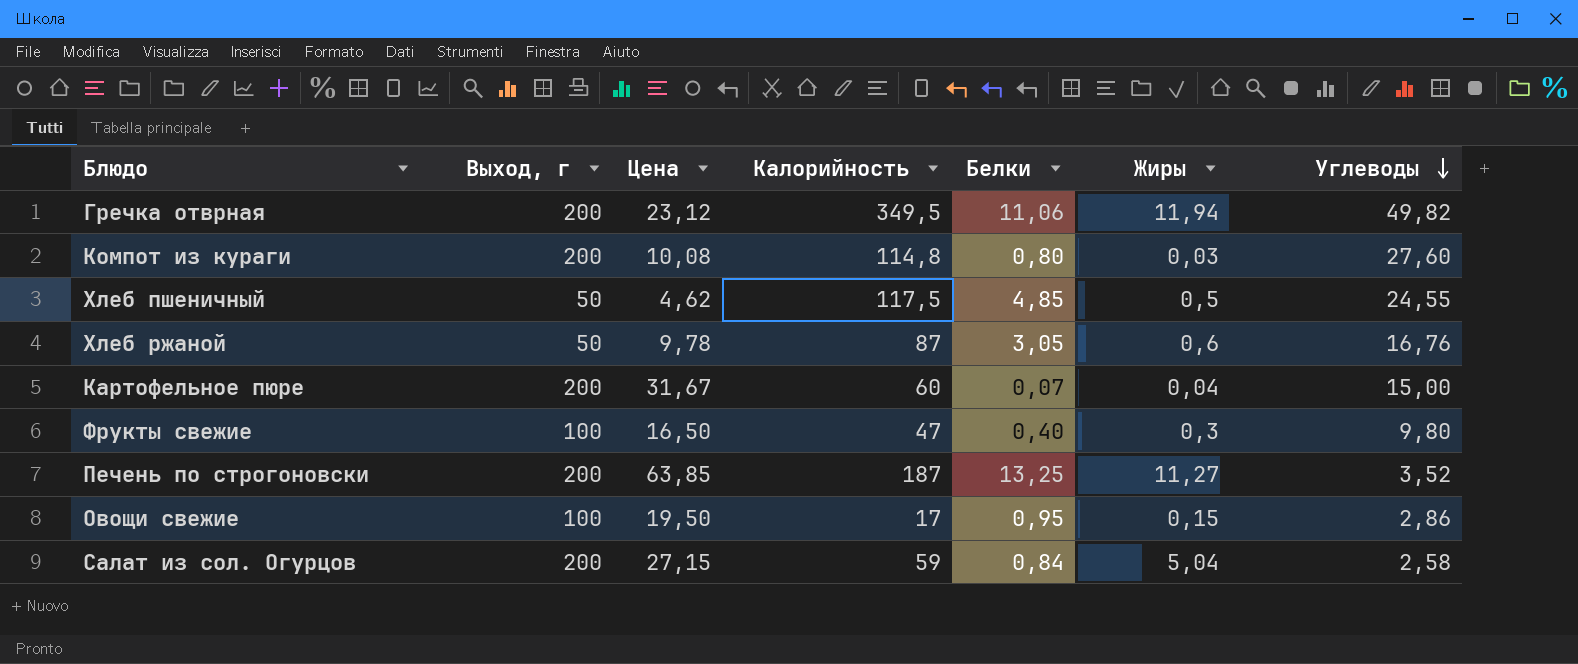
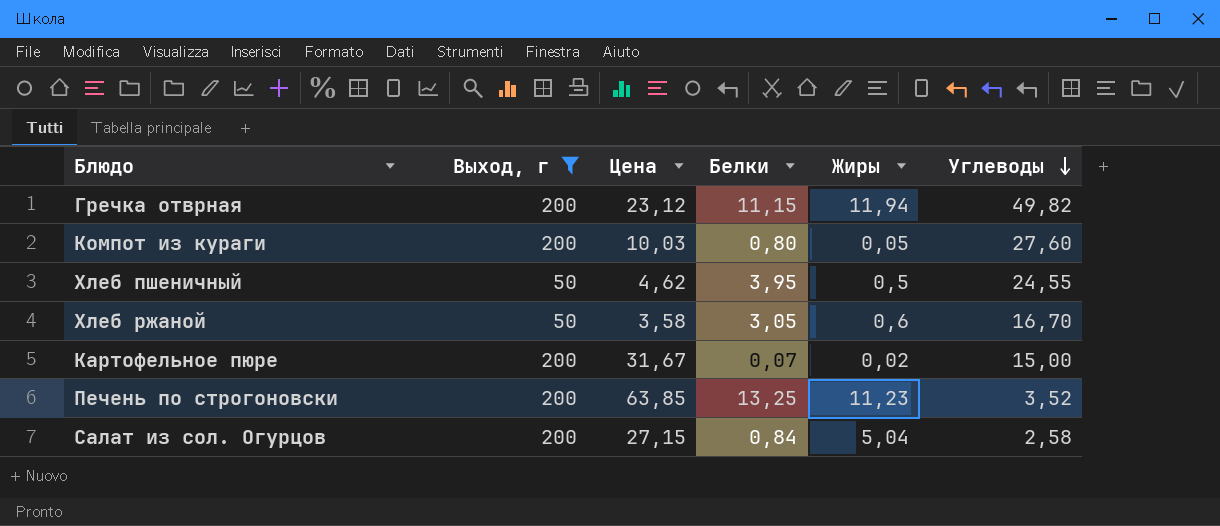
filter: none -> Выход, г != 100
column Калорийность | position: 4 -> none
Гречка отврная | Белки: 11,06 -> 11,15
Компот из кураги | Цена: 10,08 -> 10,03
Компот из кураги | Жиры: 0,03 -> 0,05
Хлеб пшеничный | Белки: 4,85 -> 3,95
Хлеб ржаной | Цена: 9,78 -> 3,58
Хлеб ржаной | Углеводы: 16,76 -> 16,70
Картофельное пюре | Жиры: 0,04 -> 0,02
Печень по строгоновски | Жиры: 11,27 -> 11,23

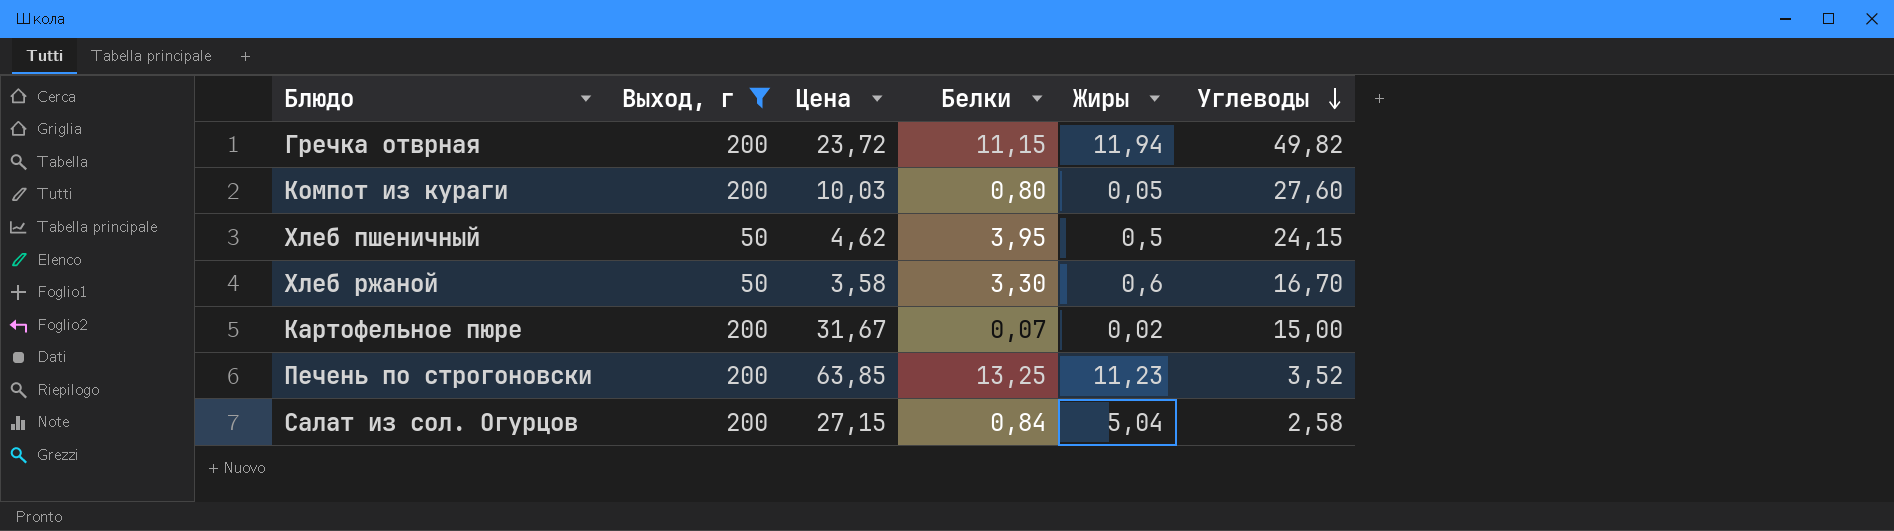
Гречка отврная | Цена: 23,12 -> 23,72
Хлеб пшеничный | Углеводы: 24,55 -> 24,15
Хлеб ржаной | Белки: 3,05 -> 3,30

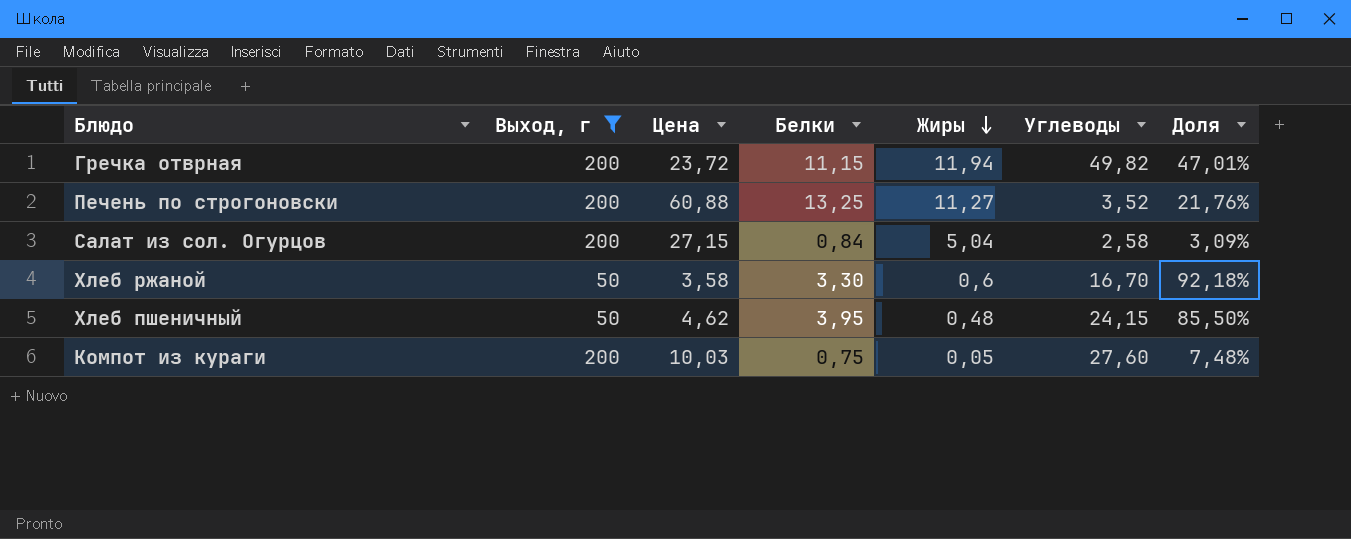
row order: Углеводы descending -> Жиры descending
column Доля | formula: none -> [Белки] / [Цена]
row Картофельное пюре: 200 | 31,67 | 0,07 | 0,02 | 15,00 -> none
Печень по строгоновски | Цена: 63,85 -> 60,88
Печень по строгоновски | Жиры: 11,23 -> 11,27
Хлеб пшеничный | Жиры: 0,5 -> 0,48
Компот из кураги | Белки: 0,80 -> 0,75

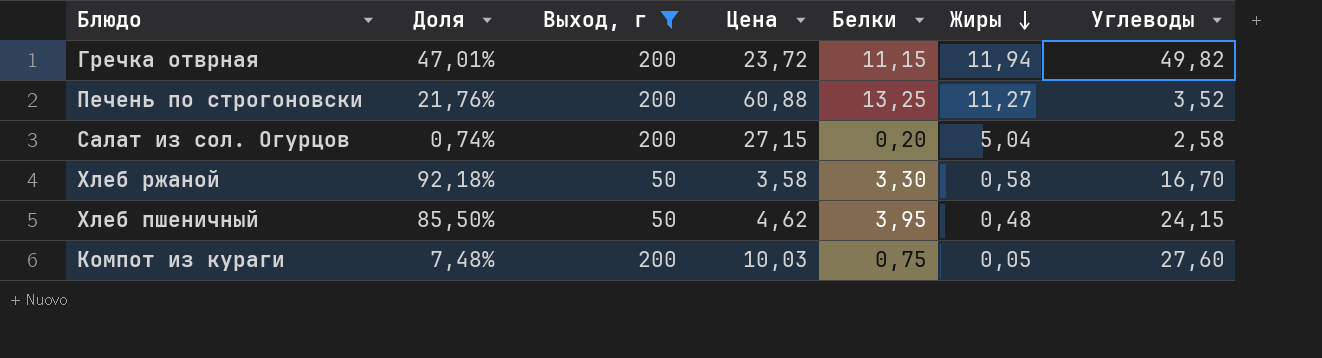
column Доля | position: 7 -> 2
Салат из сол. Огурцов | Доля: 3,09% -> 0,74%
Салат из сол. Огурцов | Белки: 0,84 -> 0,20
Хлеб ржаной | Жиры: 0,6 -> 0,58

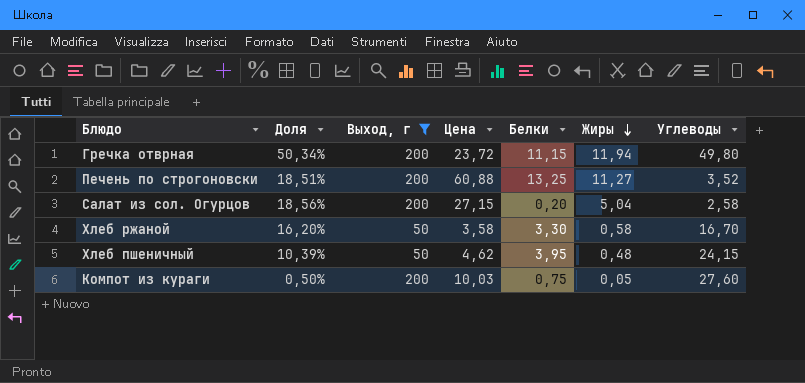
column Доля | formula: [Белки] / [Цена] -> [Жиры] / [Цена]
Гречка отврная | Углеводы: 49,82 -> 49,80

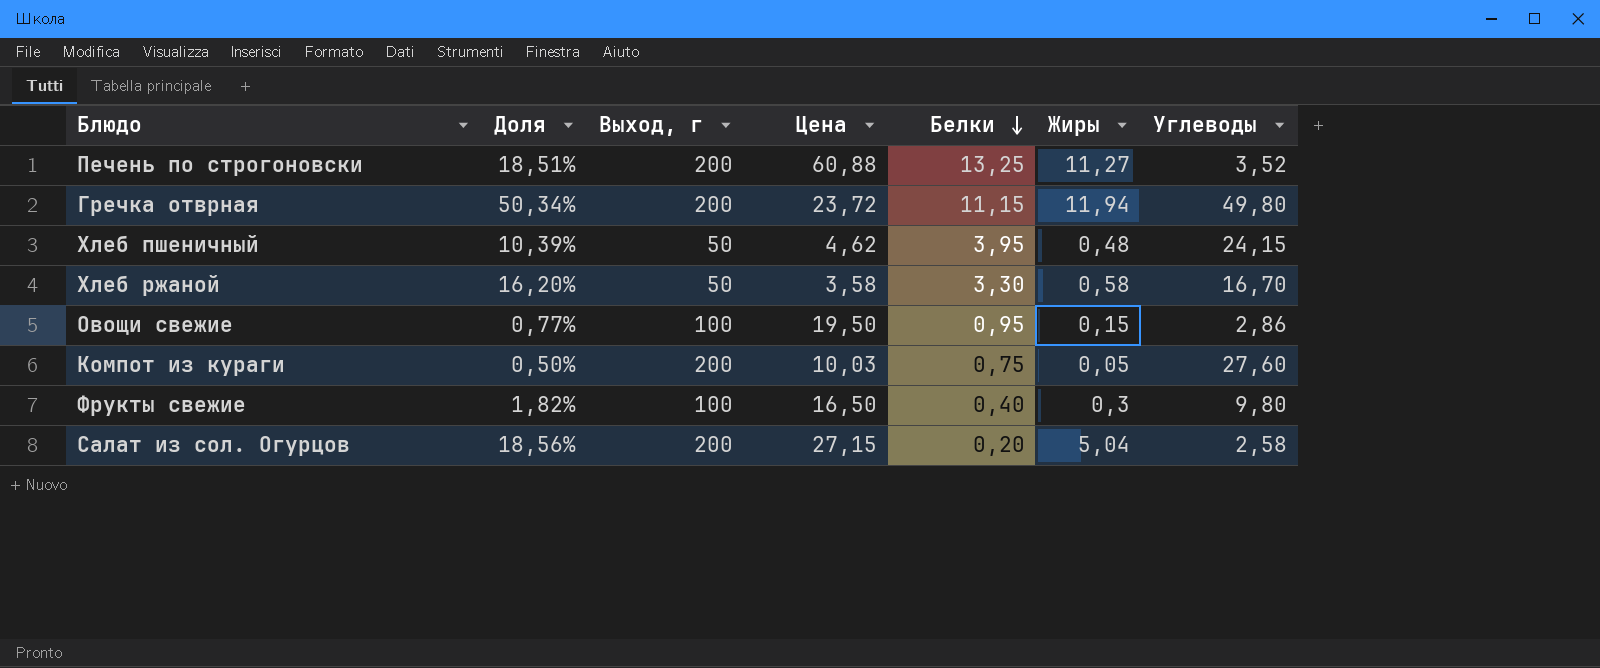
filter: Выход, г != 100 -> none
row order: Жиры descending -> Белки descending

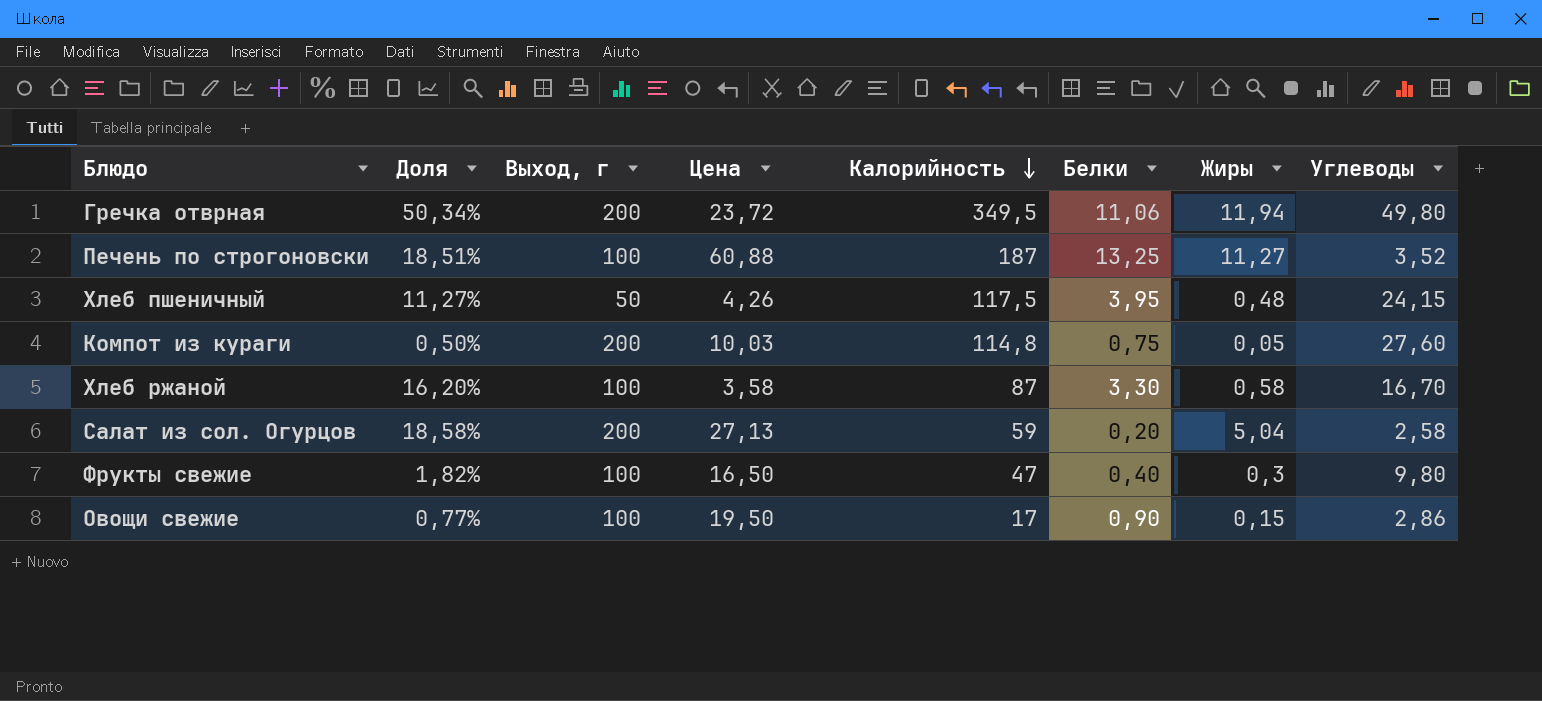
row order: Белки descending -> Калорийность descending
column Калорийность | position: none -> 5
Гречка отврная | Белки: 11,15 -> 11,06
Печень по строгоновски | Выход, г: 200 -> 100
Хлеб пшеничный | Доля: 10,39% -> 11,27%
Хлеб пшеничный | Цена: 4,62 -> 4,26
Хлеб ржаной | Выход, г: 50 -> 100
Салат из сол. Огурцов | Доля: 18,56% -> 18,58%
Салат из сол. Огурцов | Цена: 27,15 -> 27,13
Овощи свежие | Белки: 0,95 -> 0,90

